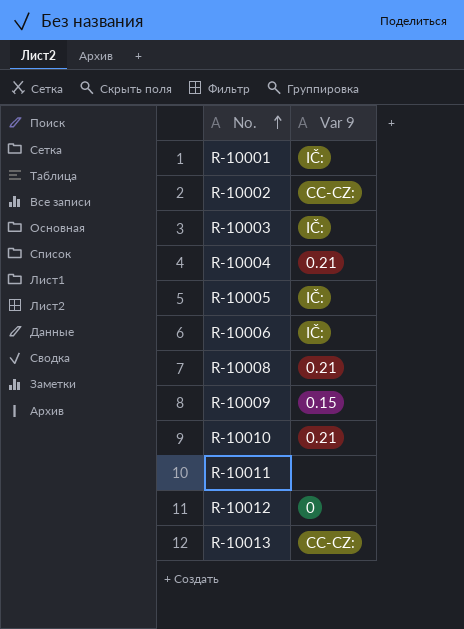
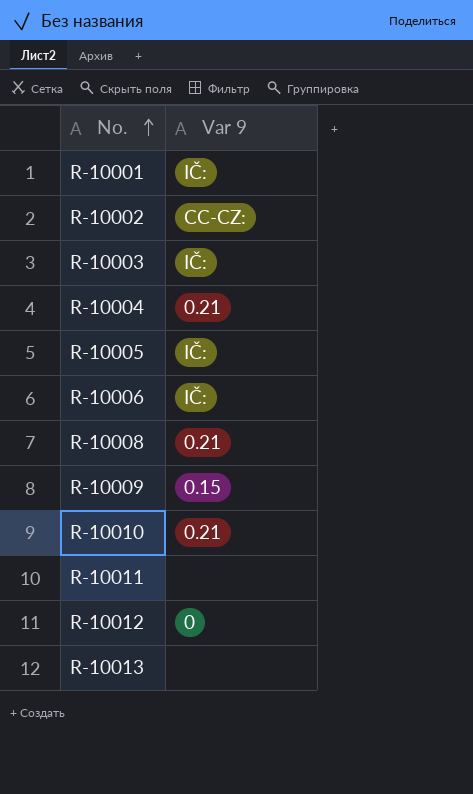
R-10013 | Var 9: CC-CZ: -> none

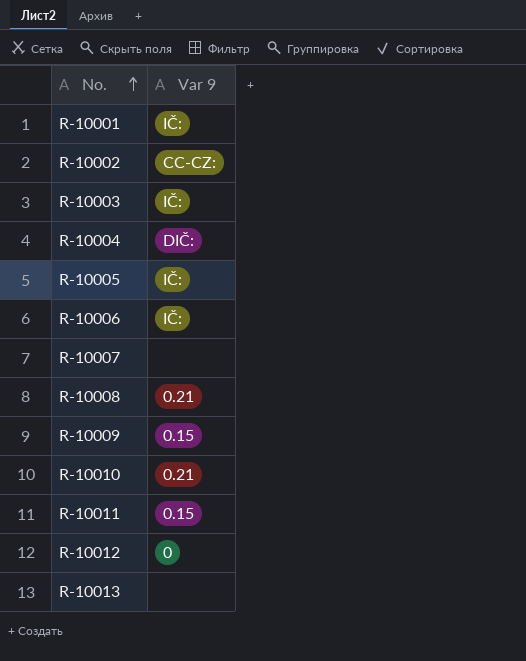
R-10004 | Var 9: 0.21 -> DIČ:
row R-10007: none -> none
R-10011 | Var 9: none -> 0.15

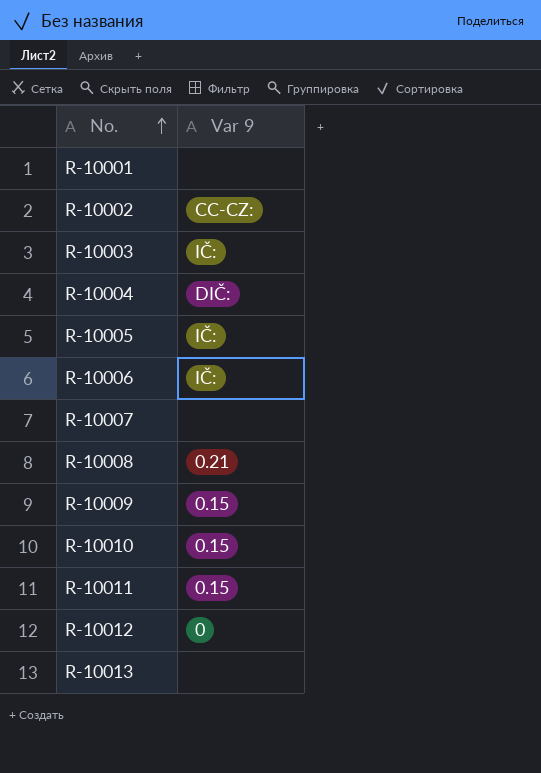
R-10001 | Var 9: IČ: -> none
R-10010 | Var 9: 0.21 -> 0.15

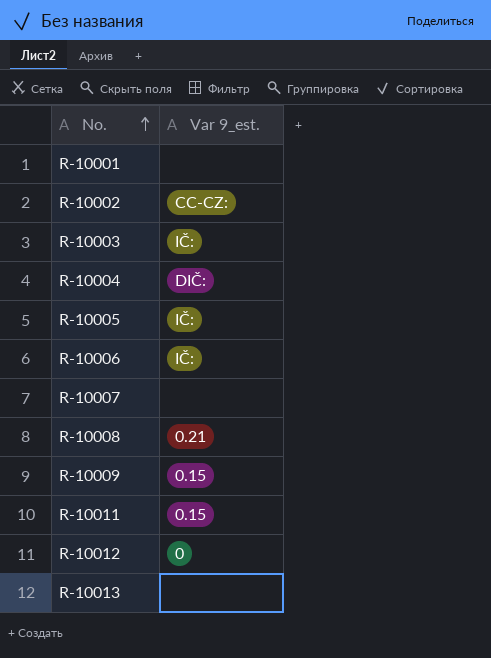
column name: Var 9 -> Var 9_est.
row R-10010: 0.15 -> none

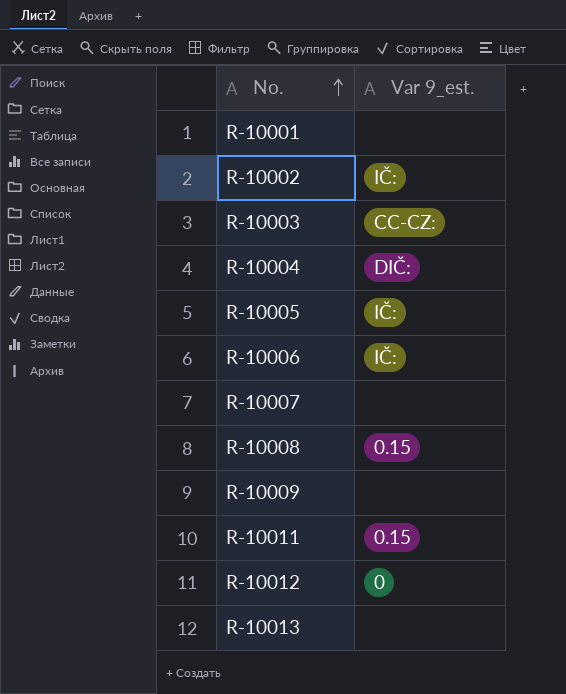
R-10002 | Var 9_est.: CC-CZ: -> IČ:
R-10003 | Var 9_est.: IČ: -> CC-CZ:
R-10008 | Var 9_est.: 0.21 -> 0.15
R-10009 | Var 9_est.: 0.15 -> none

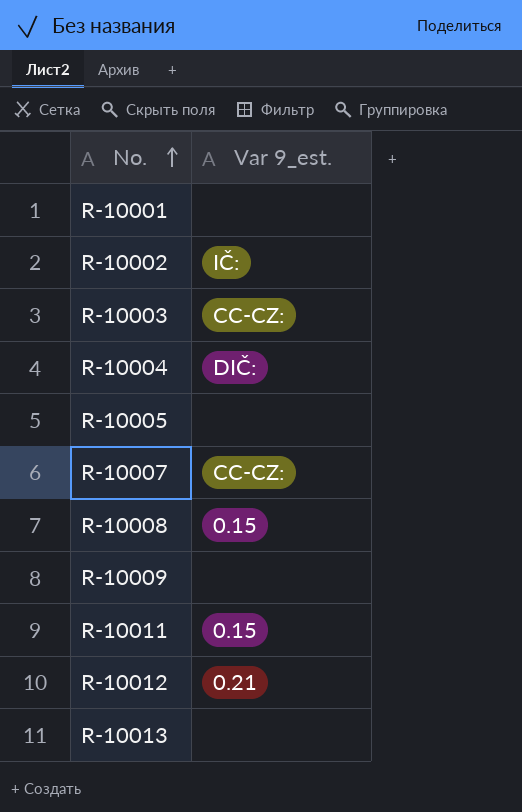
row R-10006: IČ: -> none
R-10005 | Var 9_est.: IČ: -> none
R-10007 | Var 9_est.: none -> CC-CZ:
R-10012 | Var 9_est.: 0 -> 0.21

